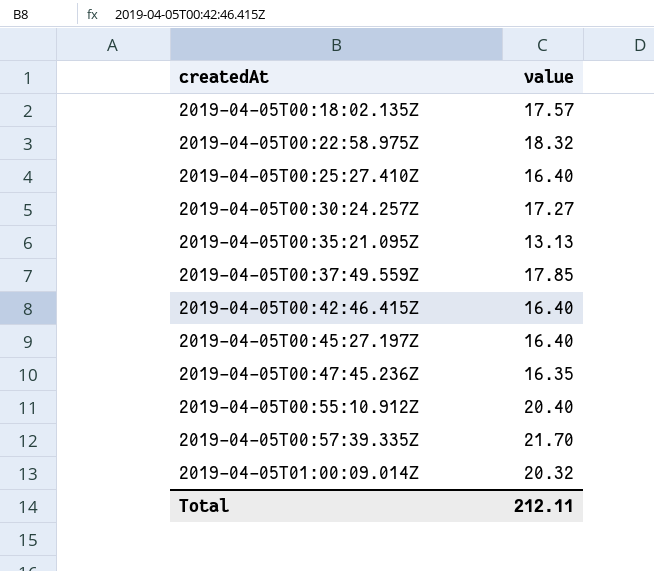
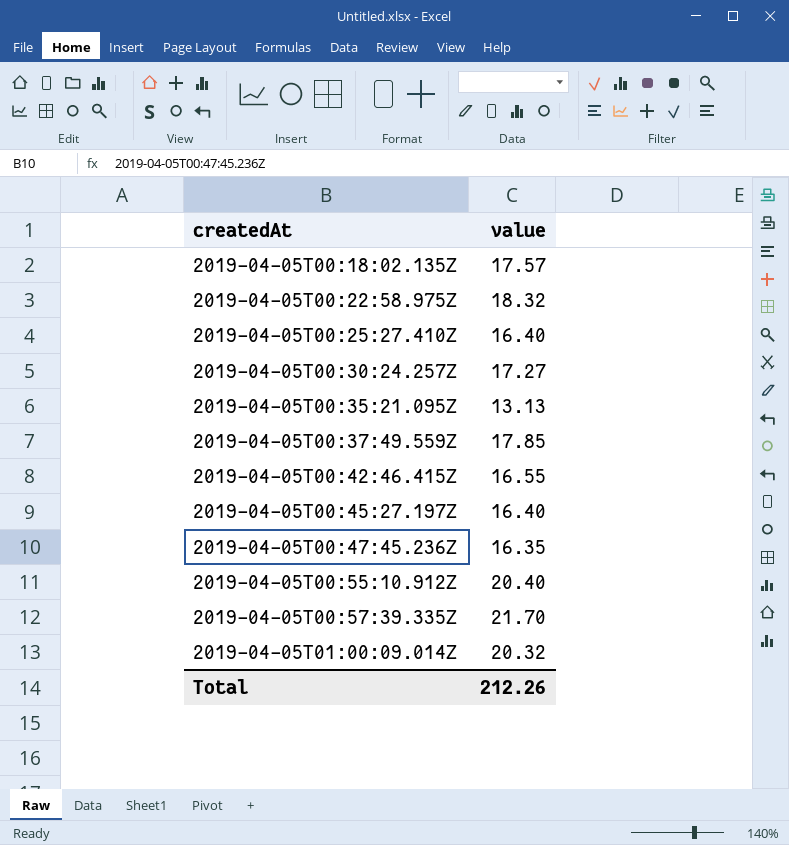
2019-04-05T00:42:46.415Z | value: 16.40 -> 16.55
Total | value: 212.11 -> 212.26

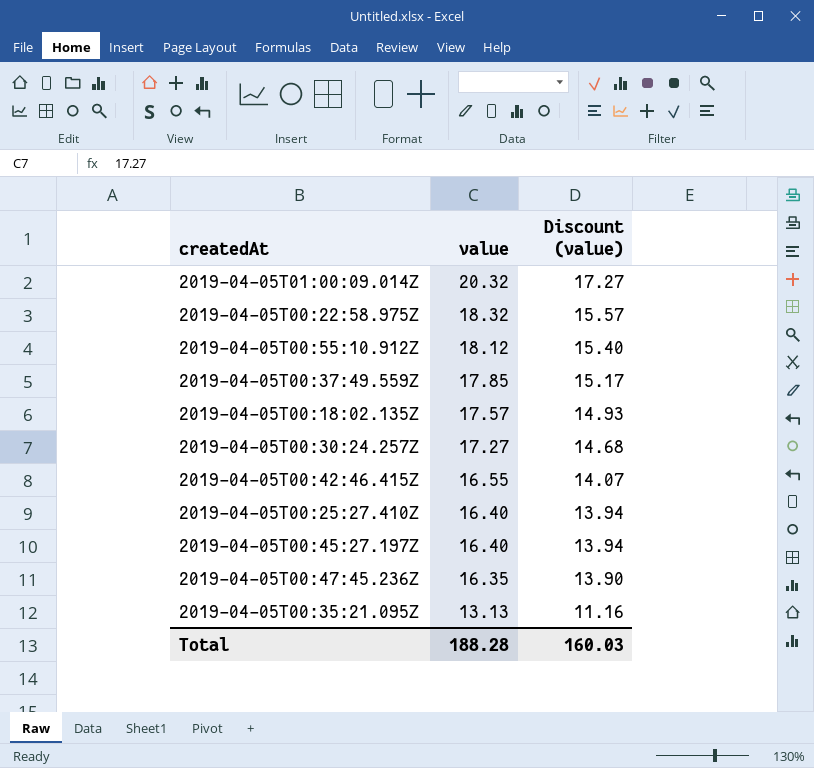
row order: createdAt ascending -> value descending
column Discount (value) | formula: none -> [value] * 0.85
row 2019-04-05T00:57:39.335Z: 21.70 -> none
2019-04-05T00:55:10.912Z | value: 20.40 -> 18.12
Total | value: 212.26 -> 188.28

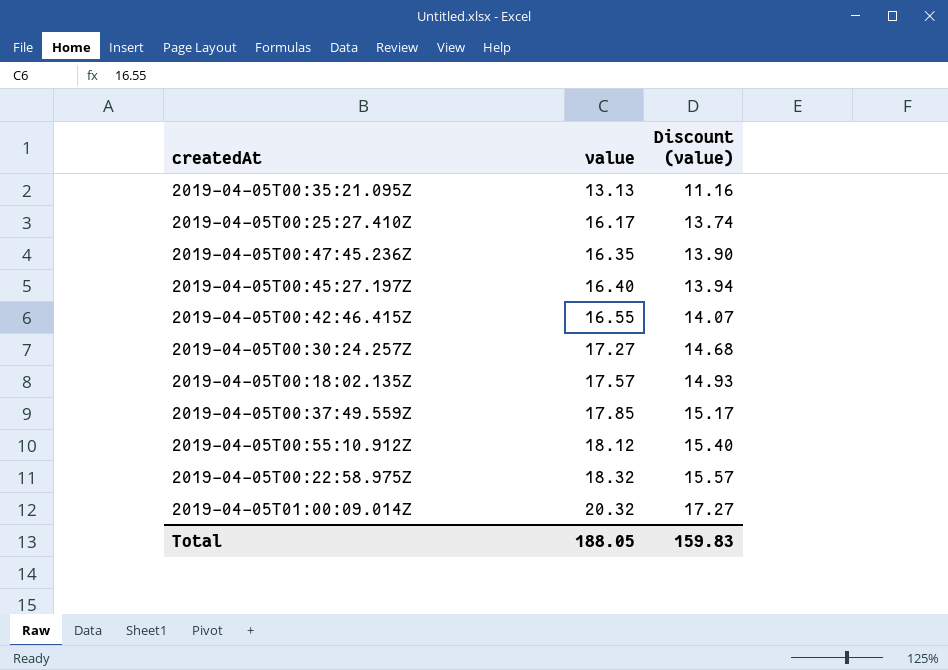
row order: value descending -> value ascending
2019-04-05T00:25:27.410Z | value: 16.40 -> 16.17
2019-04-05T00:25:27.410Z | Discount (value): 13.94 -> 13.74
Total | value: 188.28 -> 188.05
Total | Discount (value): 160.03 -> 159.83

